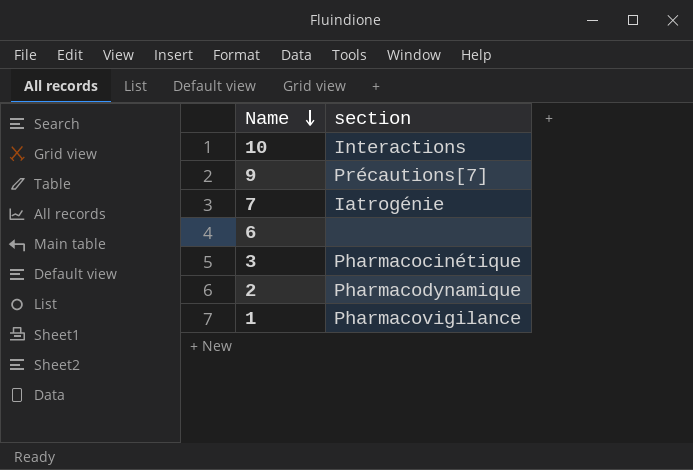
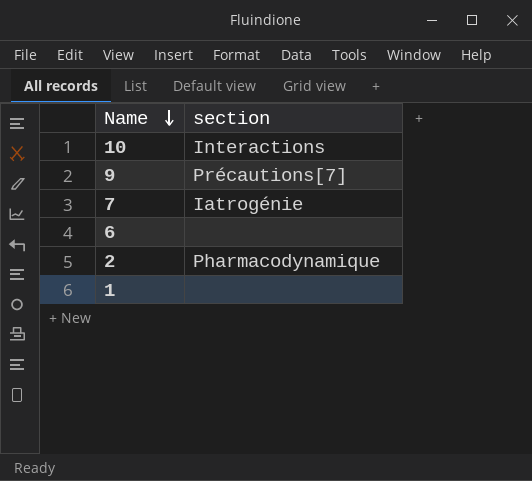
row 3: Pharmacocinétique -> none
1 | section: Pharmacovigilance -> none

